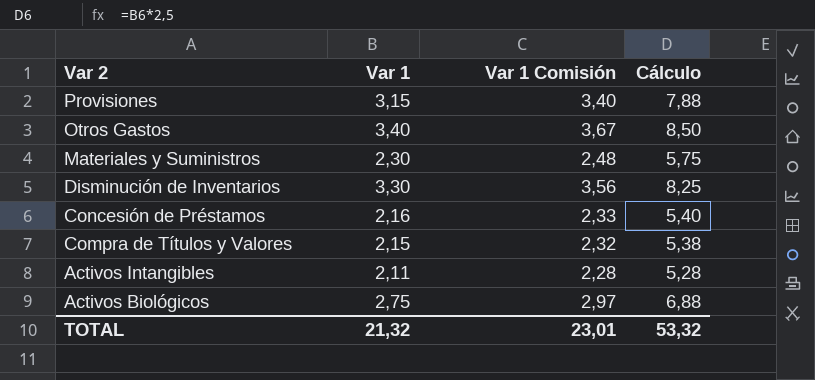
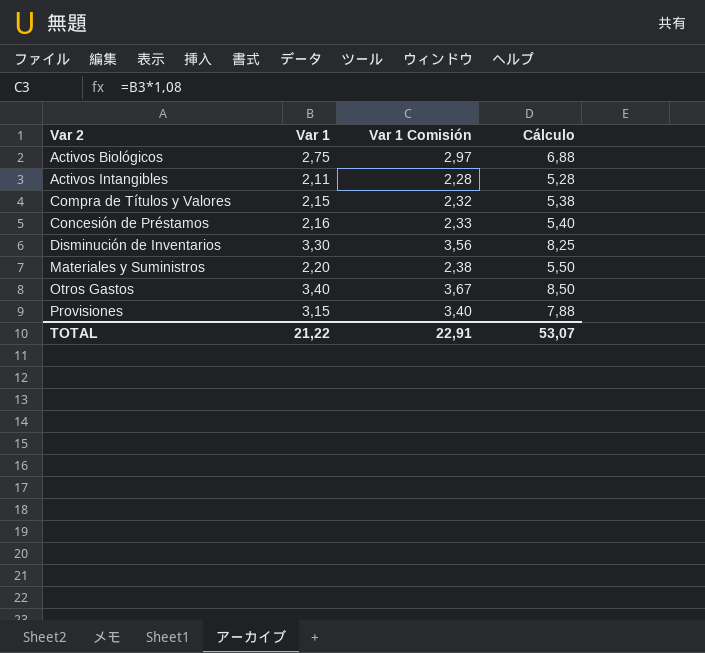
row order: Var 2 descending -> Var 2 ascending
Materiales y Suministros | Var 1: 2,30 -> 2,20
Materiales y Suministros | Var 1 Comisión: 2,48 -> 2,38
Materiales y Suministros | Cálculo: 5,75 -> 5,50
TOTAL | Var 1: 21,32 -> 21,22
TOTAL | Var 1 Comisión: 23,01 -> 22,91
TOTAL | Cálculo: 53,32 -> 53,07

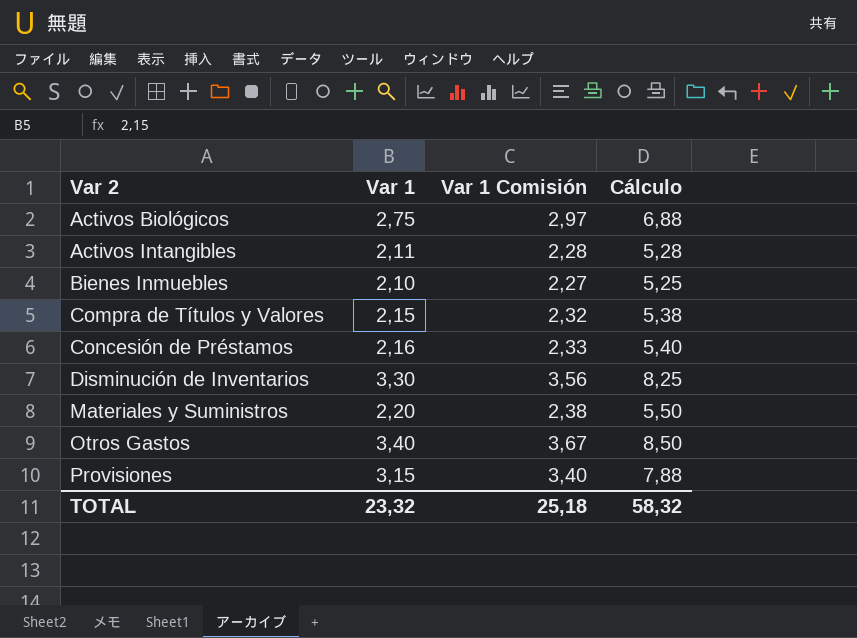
row Bienes Inmuebles: none -> 2,10 | 2,27 | 5,25
TOTAL | Var 1: 21,22 -> 23,32
TOTAL | Var 1 Comisión: 22,91 -> 25,18
TOTAL | Cálculo: 53,07 -> 58,32

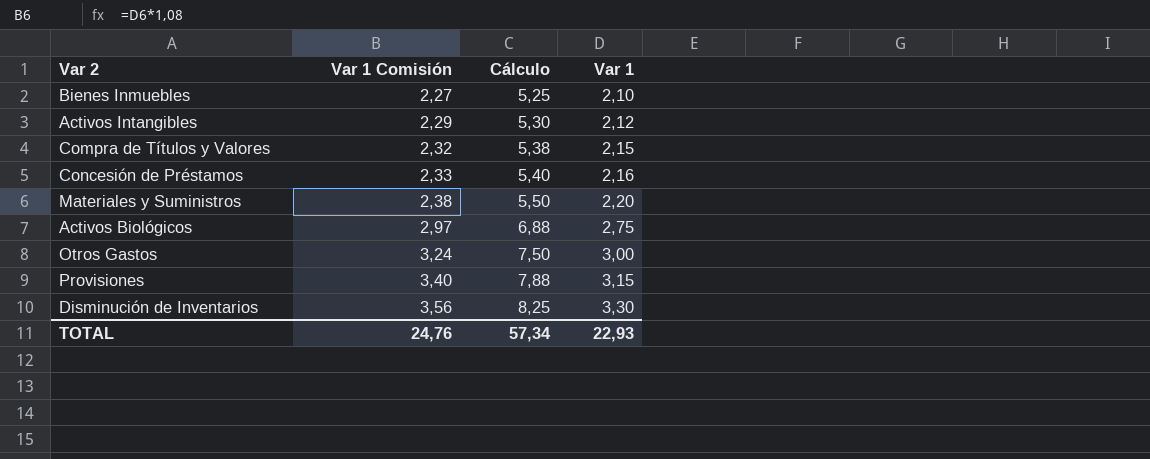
row order: Var 2 ascending -> Var 1 Comisión ascending
column Var 1 | position: 2 -> 4
Activos Intangibles | Var 1 Comisión: 2,28 -> 2,29
Activos Intangibles | Cálculo: 5,28 -> 5,30
Activos Intangibles | Var 1: 2,11 -> 2,12
Otros Gastos | Var 1 Comisión: 3,67 -> 3,24
Otros Gastos | Cálculo: 8,50 -> 7,50
Otros Gastos | Var 1: 3,40 -> 3,00
TOTAL | Var 1 Comisión: 25,18 -> 24,76
TOTAL | Cálculo: 58,32 -> 57,34
TOTAL | Var 1: 23,32 -> 22,93

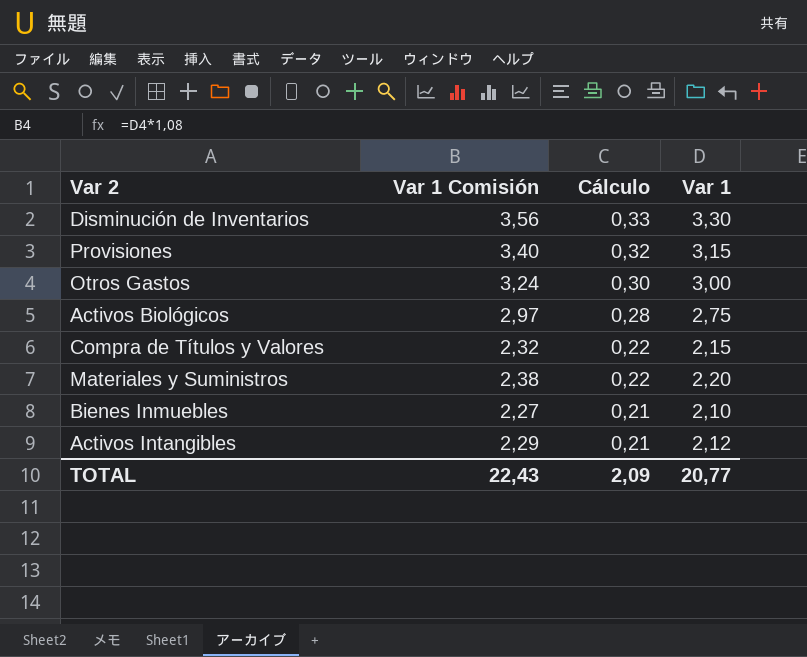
row order: Var 1 Comisión ascending -> Cálculo descending
column Cálculo | formula: [Var 1] * 2,5 -> [Var 1] * 0,1
row Concesión de Préstamos: 2,33 | 5,40 | 2,16 -> none
TOTAL | Var 1 Comisión: 24,76 -> 22,43
TOTAL | Cálculo: 57,34 -> 2,09
TOTAL | Var 1: 22,93 -> 20,77

